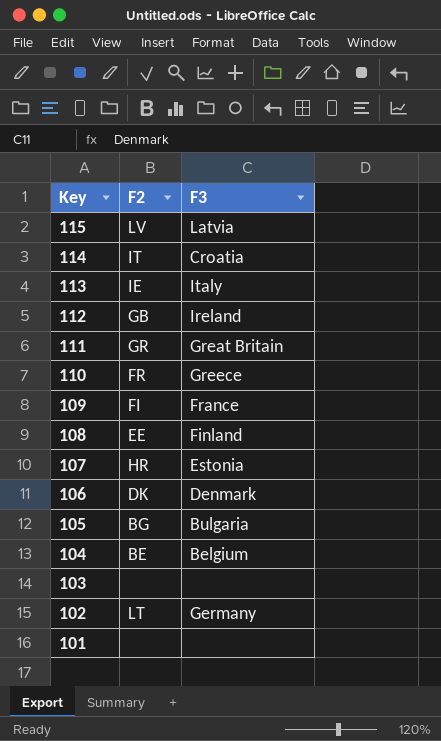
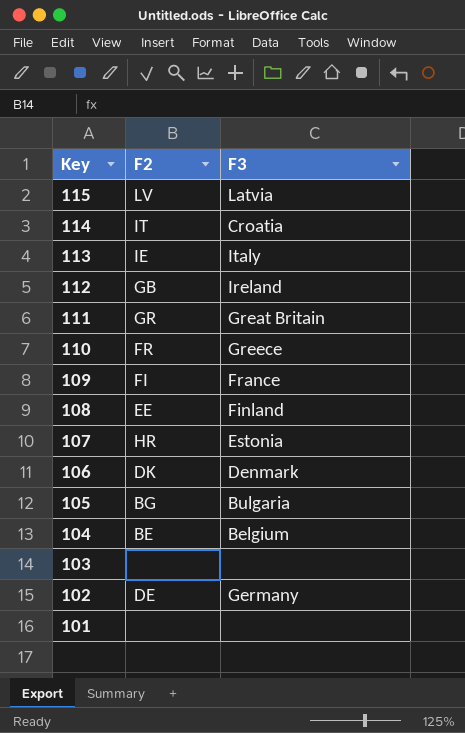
102 | F2: LT -> DE

